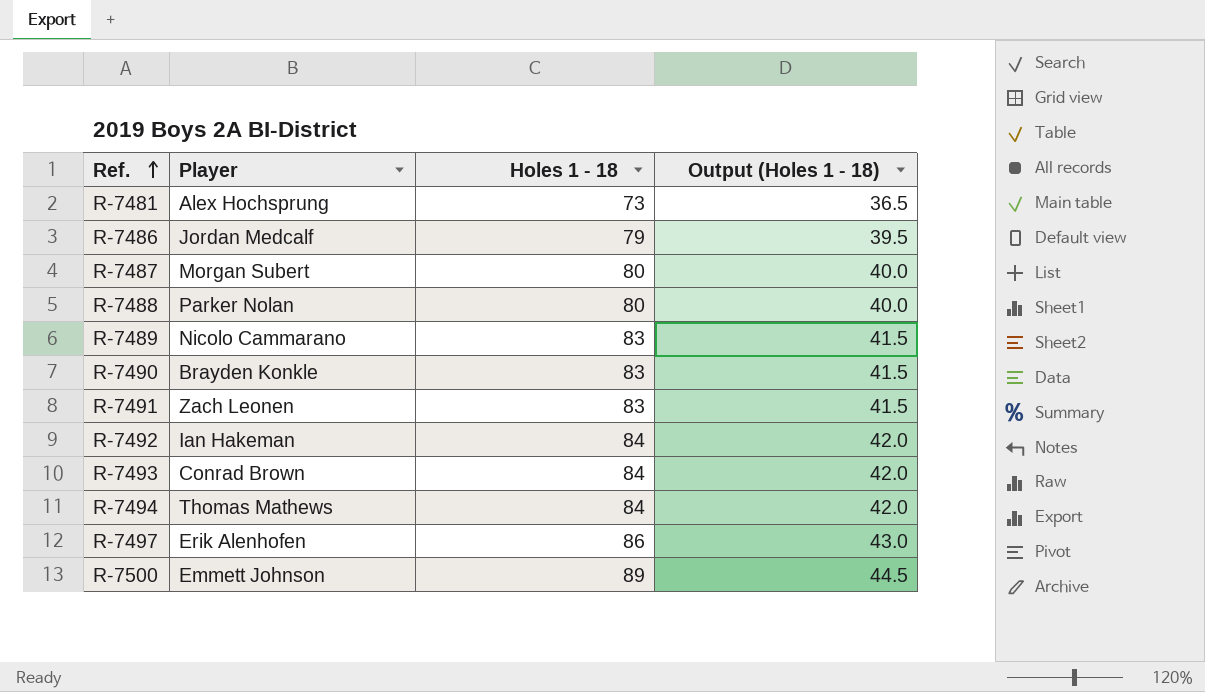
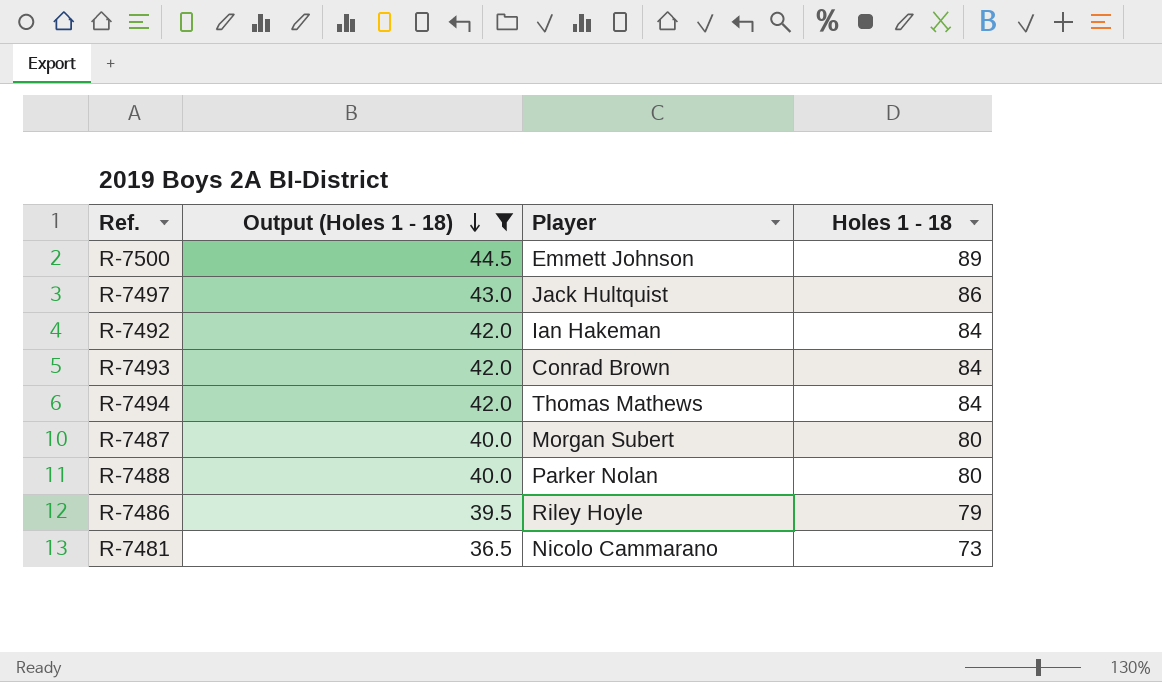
filter: none -> Output (Holes 1 - 18) != 41.5
row order: Ref. ascending -> Output (Holes 1 - 18) descending
column Output (Holes 1 - 18) | position: 4 -> 2
R-7497 | Player: Erik Alenhofen -> Jack Hultquist
R-7486 | Player: Jordan Medcalf -> Riley Hoyle
R-7481 | Player: Alex Hochsprung -> Nicolo Cammarano

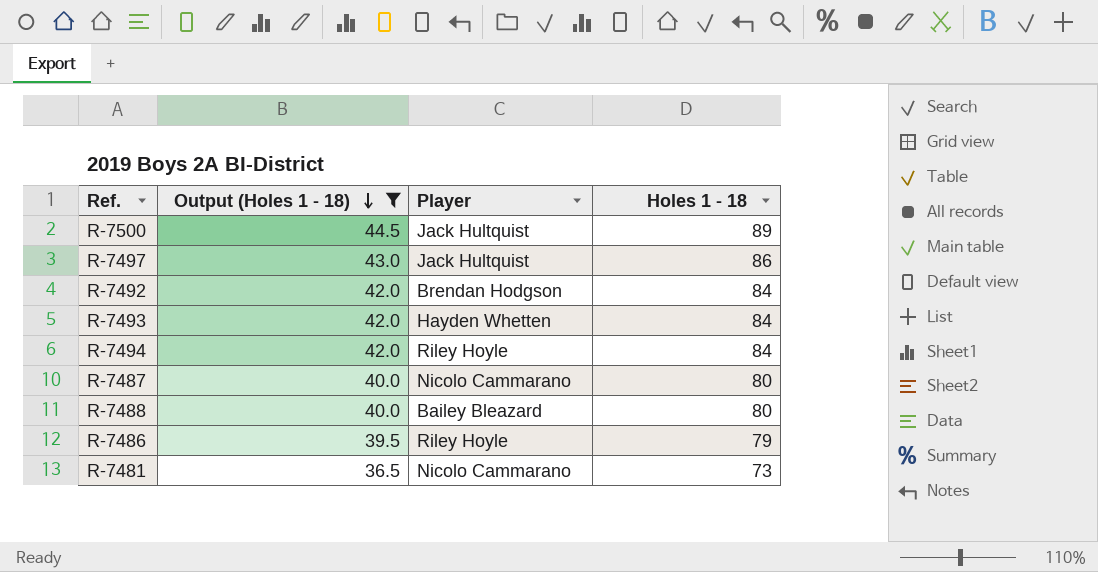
R-7500 | Player: Emmett Johnson -> Jack Hultquist
R-7492 | Player: Ian Hakeman -> Brendan Hodgson
R-7493 | Player: Conrad Brown -> Hayden Whetten
R-7494 | Player: Thomas Mathews -> Riley Hoyle
R-7487 | Player: Morgan Subert -> Nicolo Cammarano
R-7488 | Player: Parker Nolan -> Bailey Bleazard

